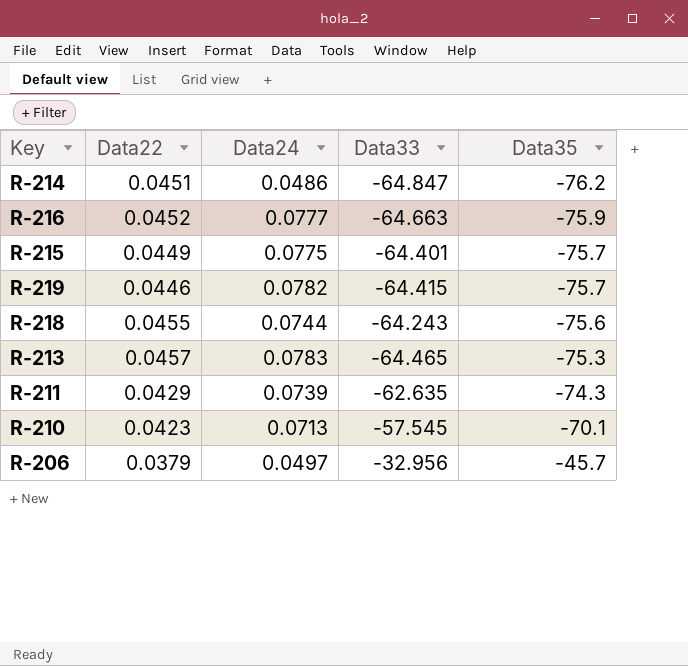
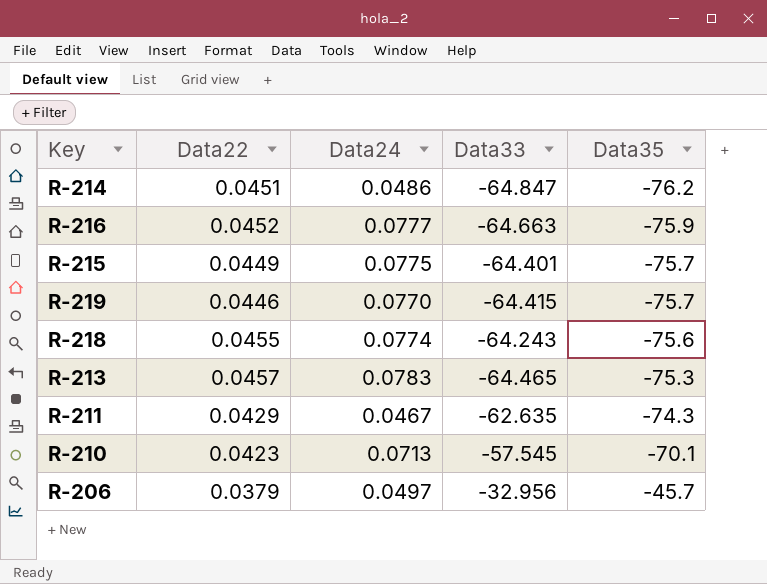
R-219 | Data24: 0.0782 -> 0.0770
R-218 | Data24: 0.0744 -> 0.0774
R-211 | Data24: 0.0739 -> 0.0467

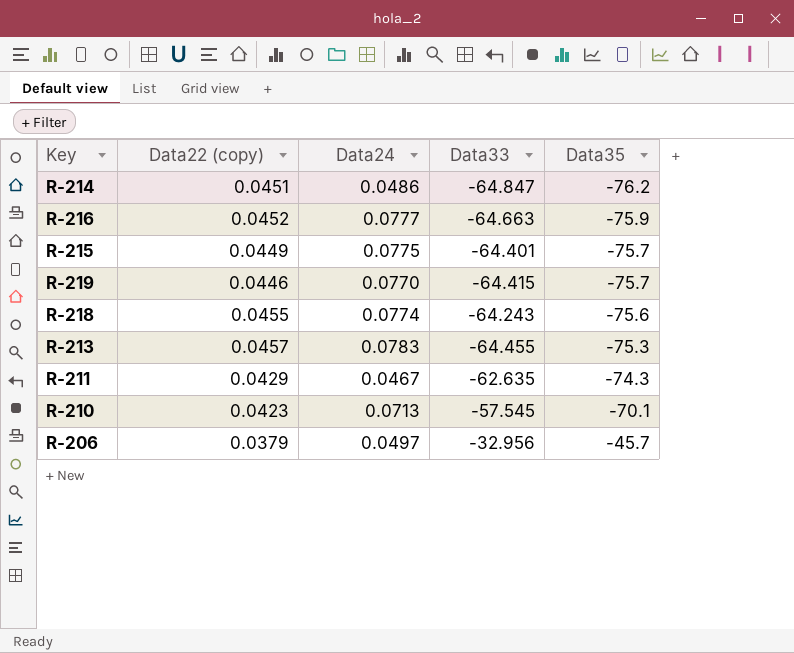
column name: Data22 -> Data22 (copy)
R-213 | Data33: -64.465 -> -64.455

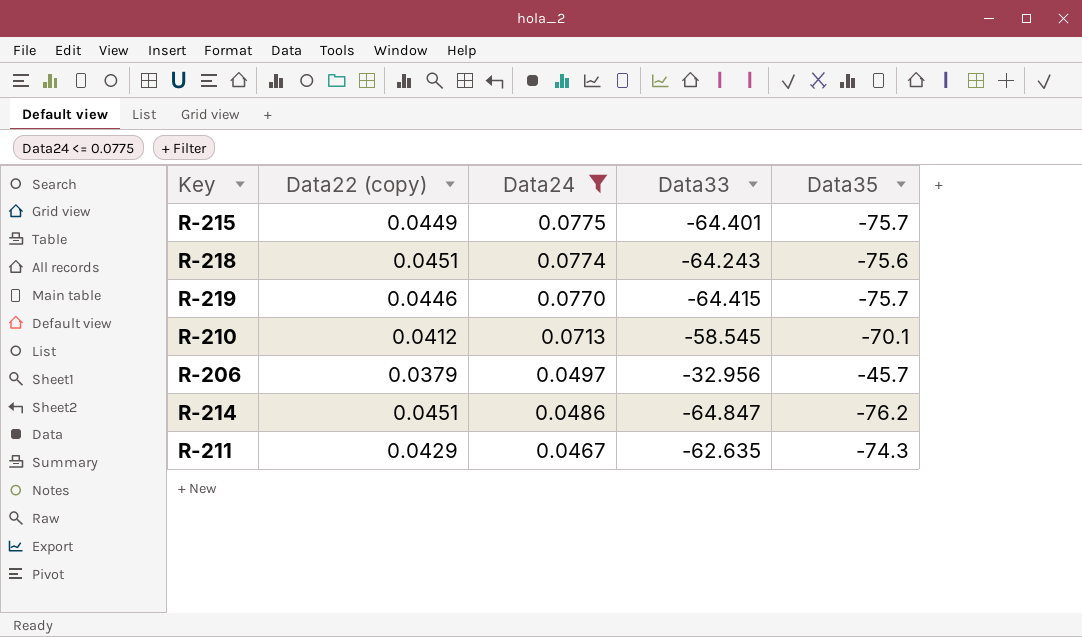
filter: none -> Data24 <= 0.0775
row order: Data35 ascending -> Data24 descending
R-218 | Data22 (copy): 0.0455 -> 0.0451
R-210 | Data22 (copy): 0.0423 -> 0.0412
R-210 | Data33: -57.545 -> -58.545

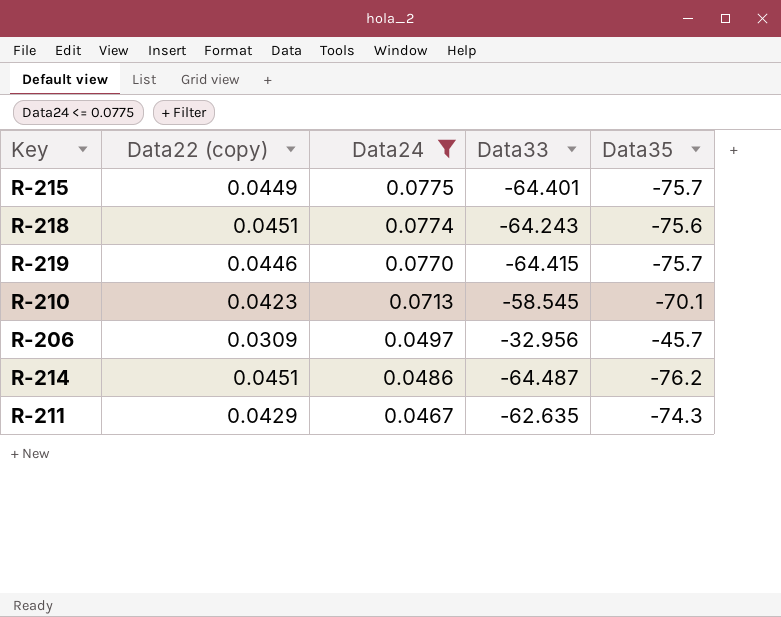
R-210 | Data22 (copy): 0.0412 -> 0.0423
R-206 | Data22 (copy): 0.0379 -> 0.0309
R-214 | Data33: -64.847 -> -64.487

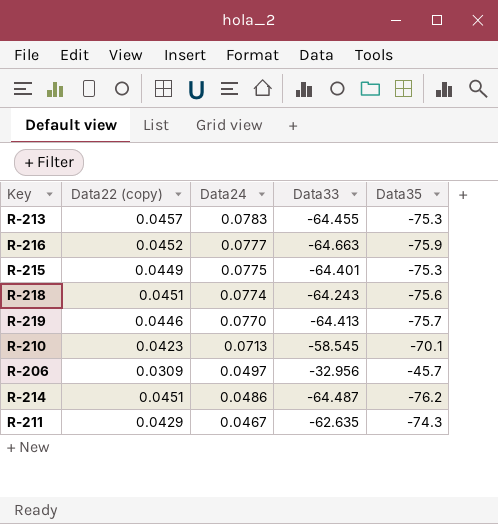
filter: Data24 <= 0.0775 -> none
R-215 | Data35: -75.7 -> -75.3
R-219 | Data33: -64.415 -> -64.413

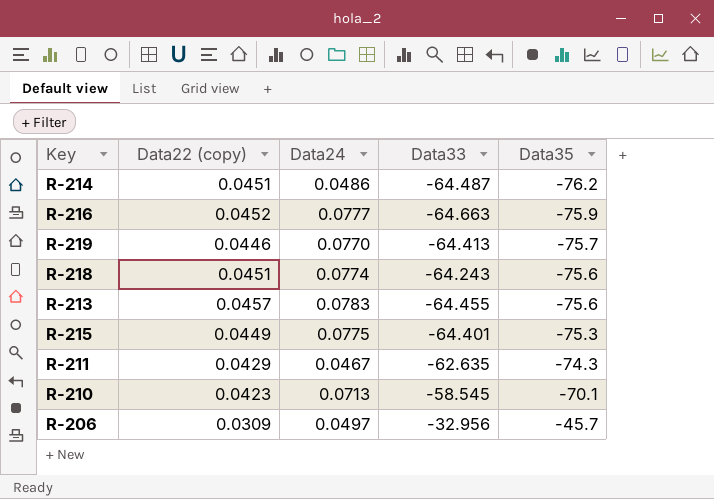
row order: Data24 descending -> Data35 ascending
R-213 | Data35: -75.3 -> -75.6

